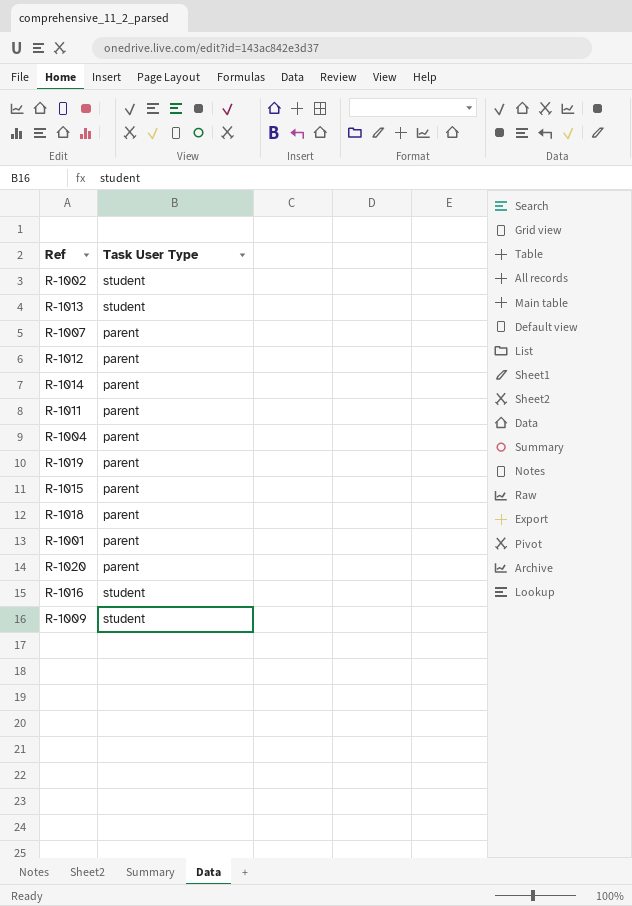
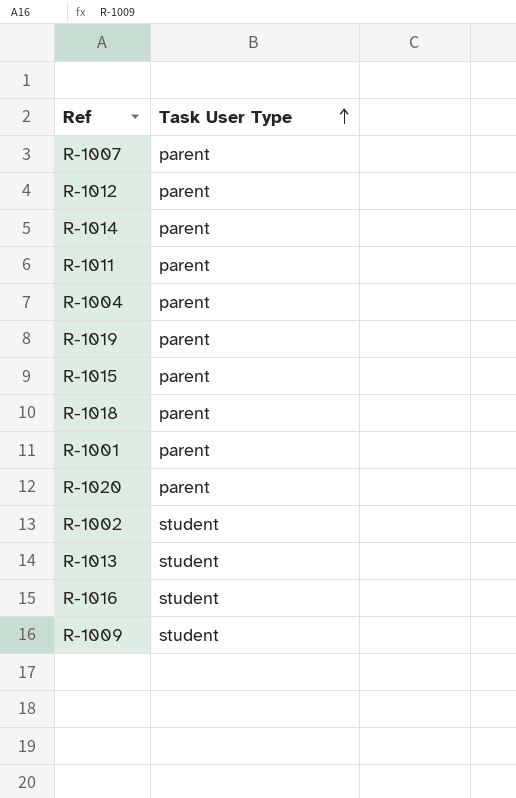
row order: none -> Task User Type ascending

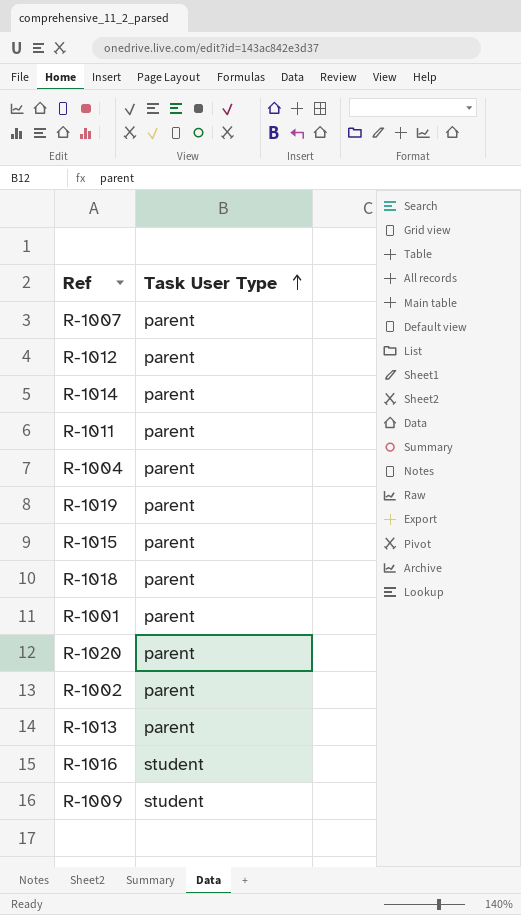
R-1002 | Task User Type: student -> parent
R-1013 | Task User Type: student -> parent

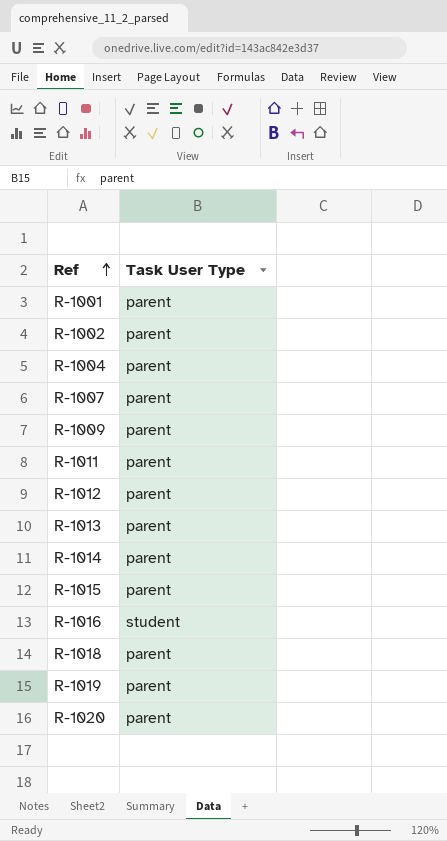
row order: Task User Type ascending -> Ref ascending
R-1009 | Task User Type: student -> parent

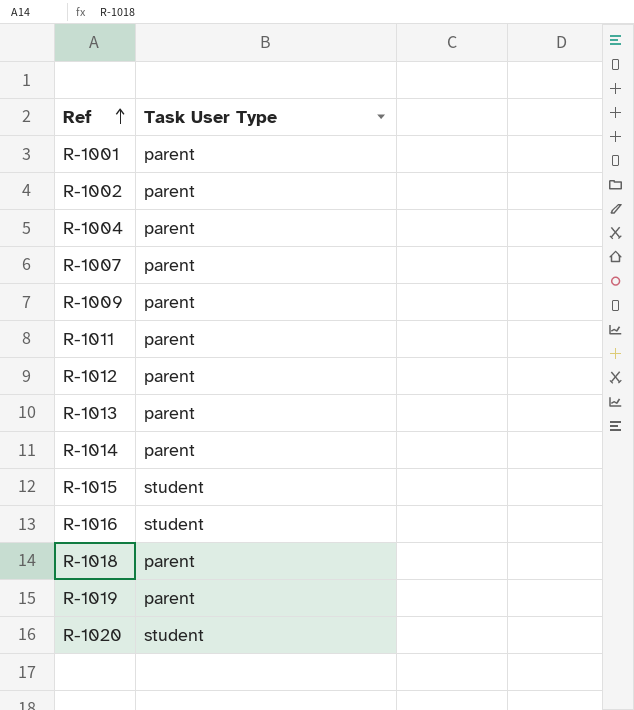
R-1015 | Task User Type: parent -> student
R-1020 | Task User Type: parent -> student

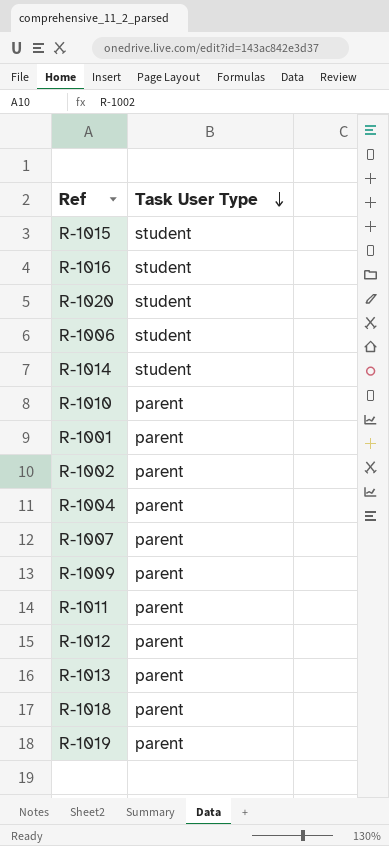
row order: Ref ascending -> Task User Type descending
row R-1006: none -> student
R-1014 | Task User Type: parent -> student
row R-1010: none -> parent

